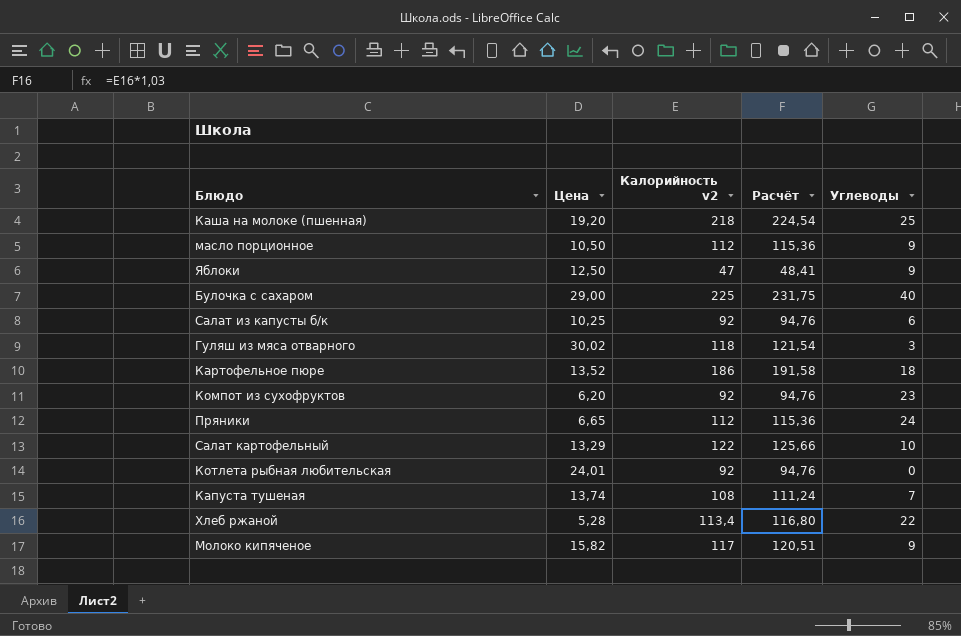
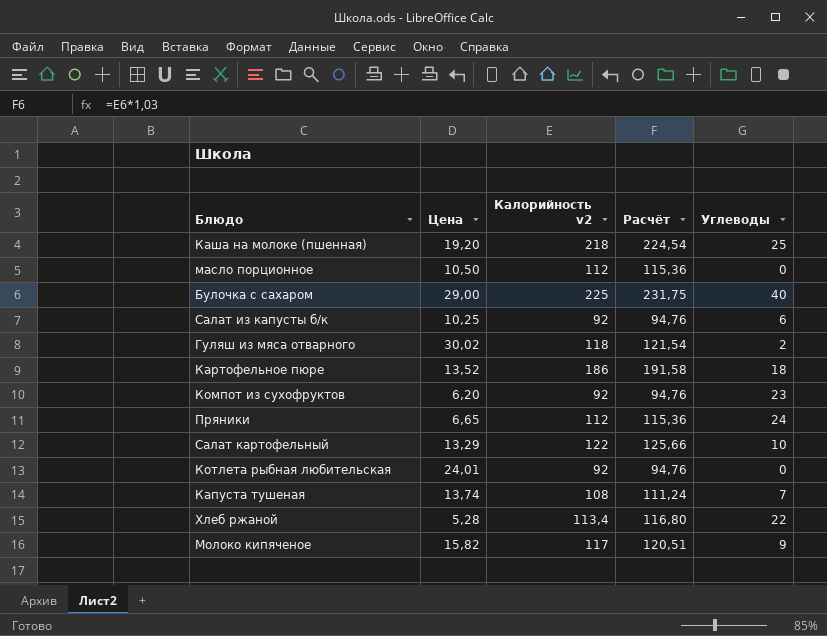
row Яблоки: 12,50 | 47 | 48,41 | 9 -> none
масло порционное | Углеводы: 9 -> 0
Гуляш из мяса отварного | Углеводы: 3 -> 2

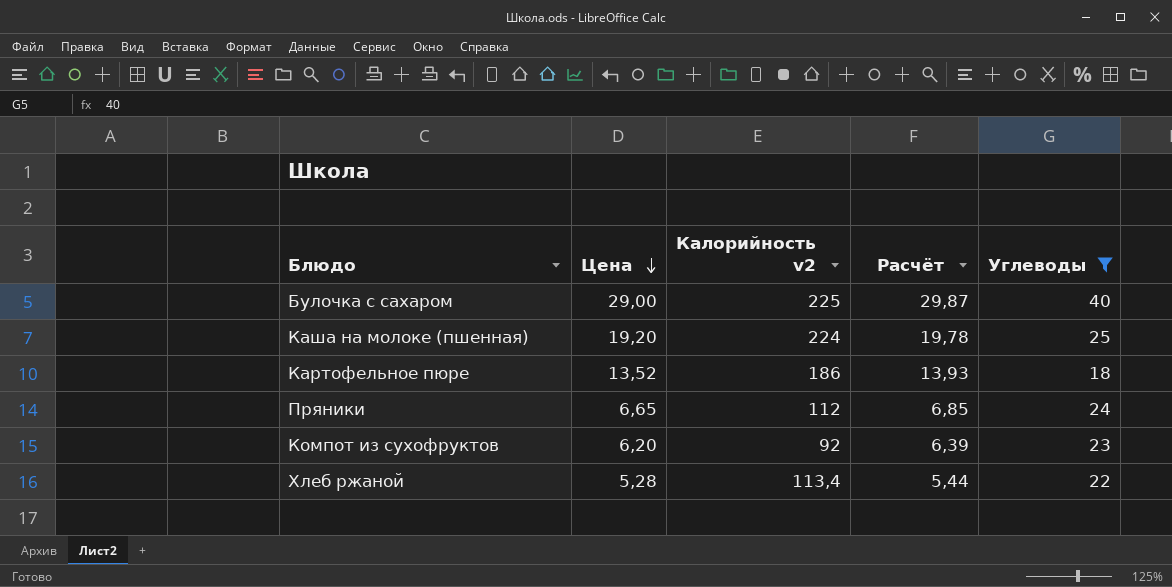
filter: none -> Углеводы >= 18
row order: none -> Цена descending
column Расчёт | formula: [Калорийность v2] * 1,03 -> [Цена] * 1,03
Каша на молоке (пшенная) | Калорийность v2: 218 -> 224

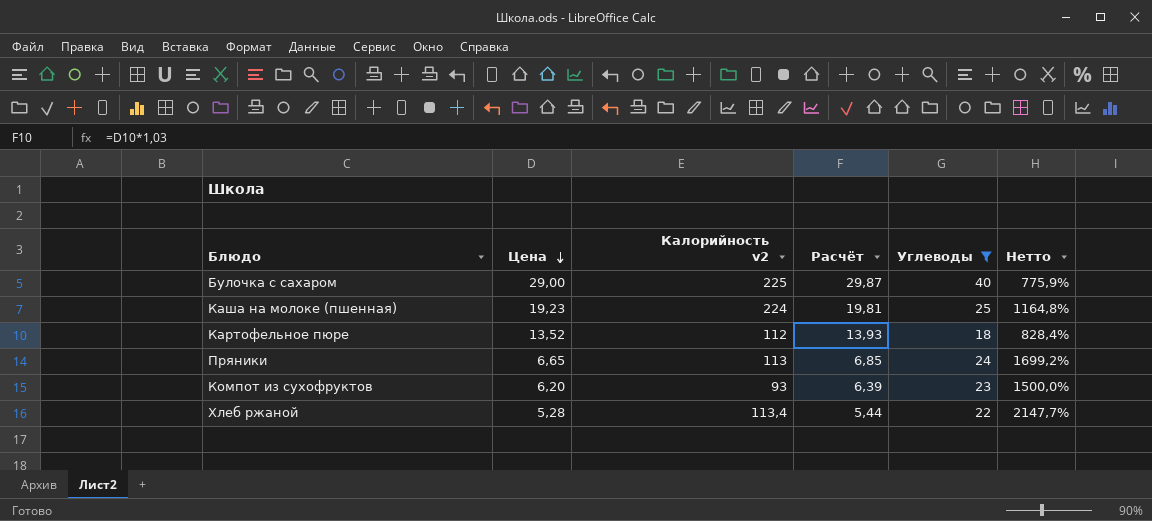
column Нетто | formula: none -> [Калорийность v2] / [Цена]
Каша на молоке (пшенная) | Цена: 19,20 -> 19,23
Каша на молоке (пшенная) | Расчёт: 19,78 -> 19,81
Картофельное пюре | Калорийность v2: 186 -> 112
Пряники | Калорийность v2: 112 -> 113
Компот из сухофруктов | Калорийность v2: 92 -> 93

